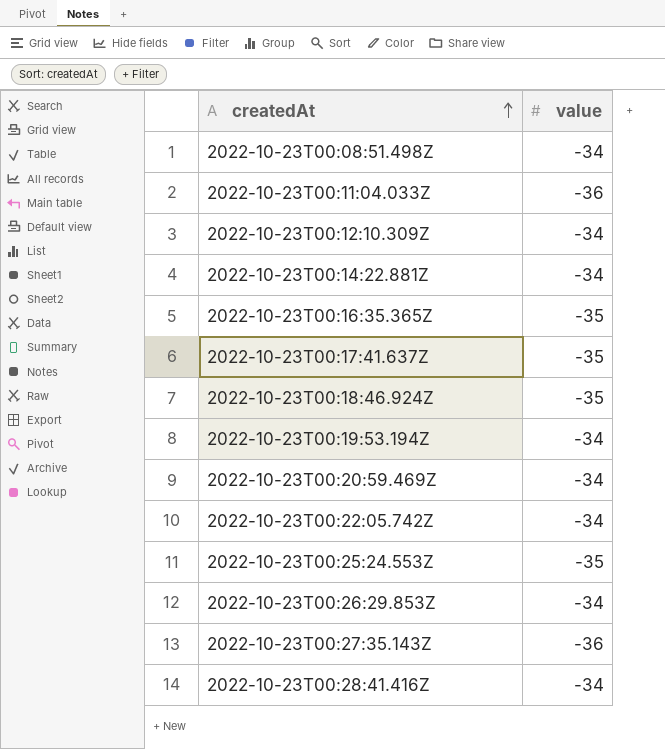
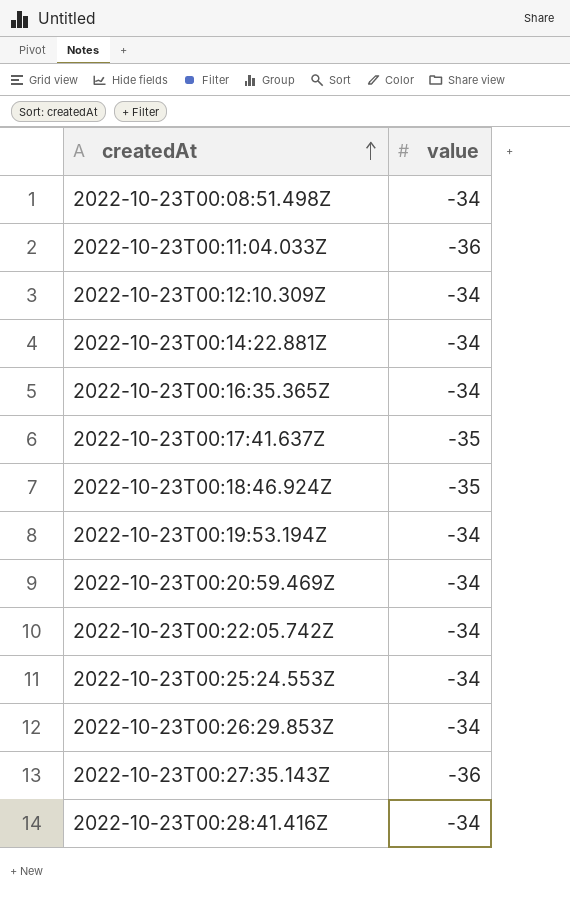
2022-10-23T00:16:35.365Z | value: -35 -> -34
2022-10-23T00:25:24.553Z | value: -35 -> -34

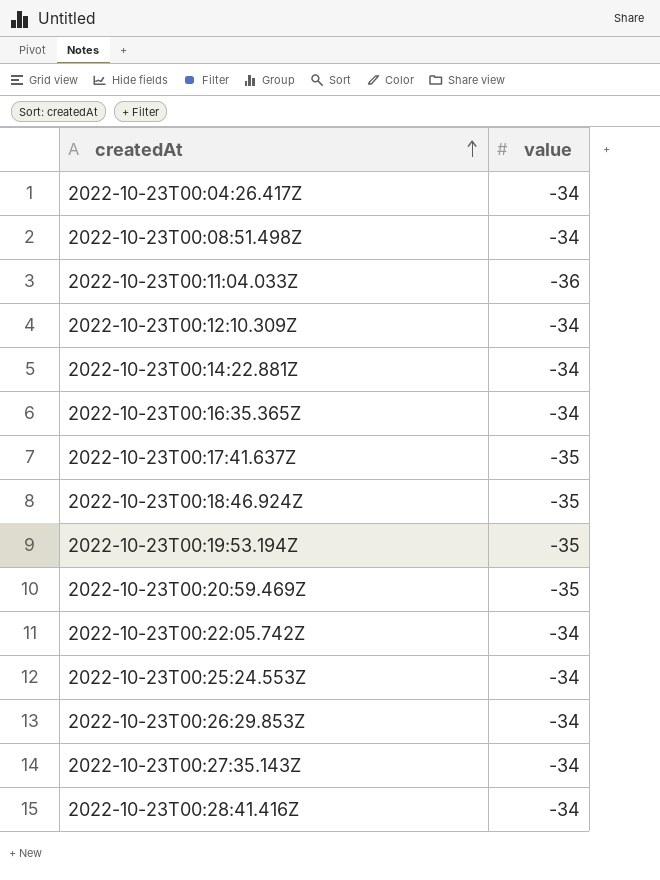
row 2022-10-23T00:04:26.417Z: none -> -34
2022-10-23T00:19:53.194Z | value: -34 -> -35
2022-10-23T00:20:59.469Z | value: -34 -> -35
2022-10-23T00:27:35.143Z | value: -36 -> -34

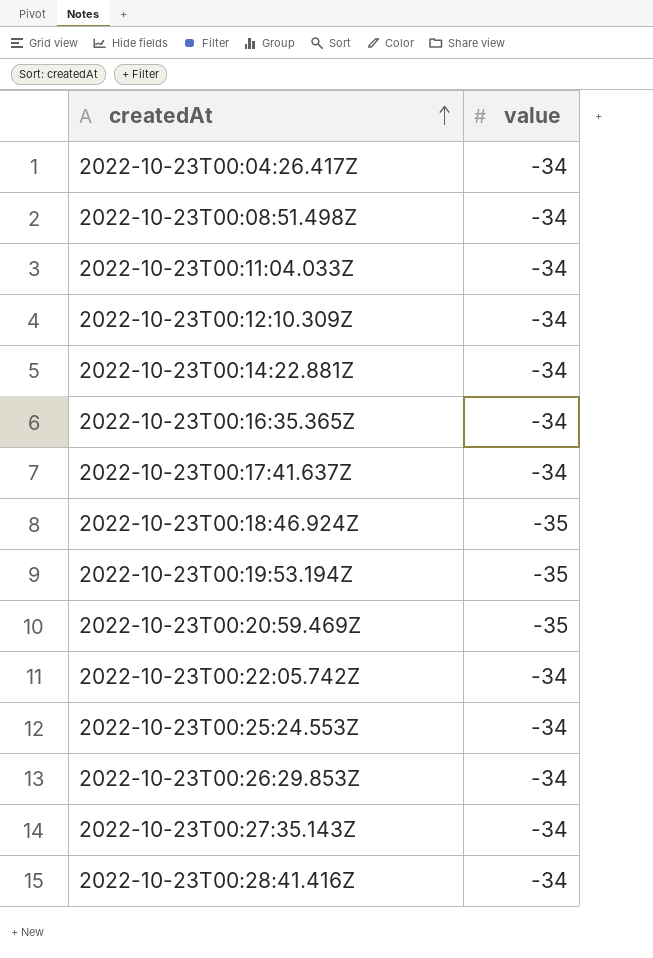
2022-10-23T00:11:04.033Z | value: -36 -> -34
2022-10-23T00:17:41.637Z | value: -35 -> -34

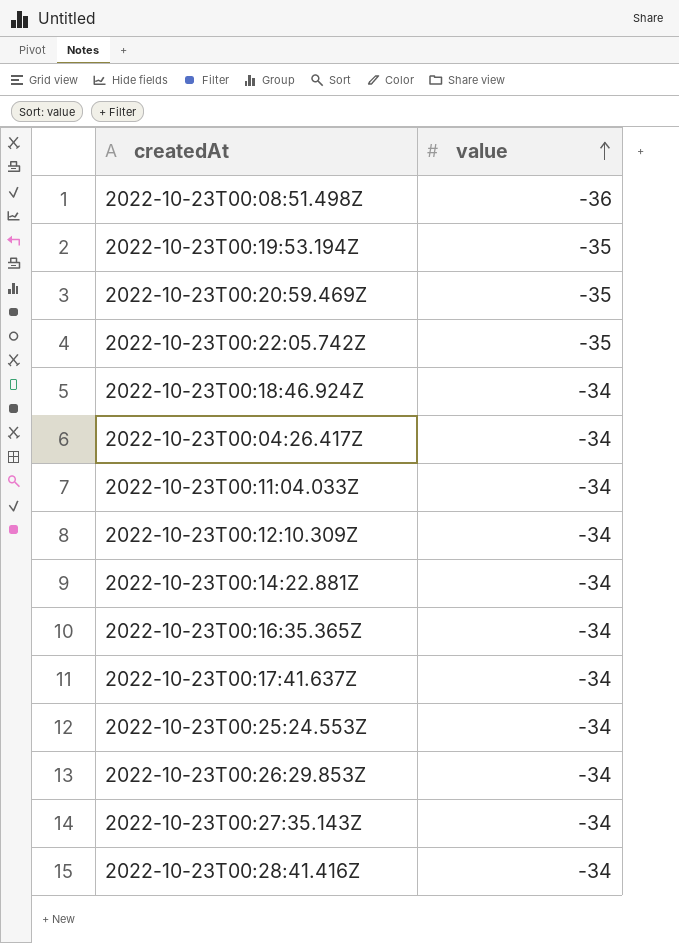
row order: createdAt ascending -> value ascending
2022-10-23T00:08:51.498Z | value: -34 -> -36
2022-10-23T00:22:05.742Z | value: -34 -> -35
2022-10-23T00:18:46.924Z | value: -35 -> -34

